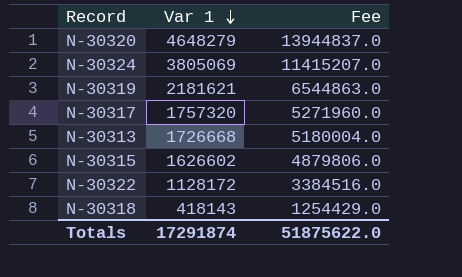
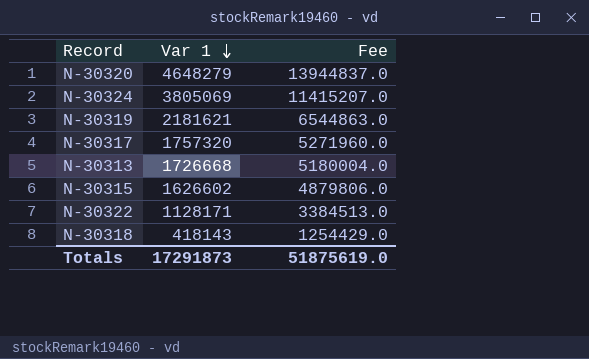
N-30322 | Var 1: 1128172 -> 1128171
N-30322 | Fee: 3384516.0 -> 3384513.0
Totals | Var 1: 17291874 -> 17291873
Totals | Fee: 51875622.0 -> 51875619.0

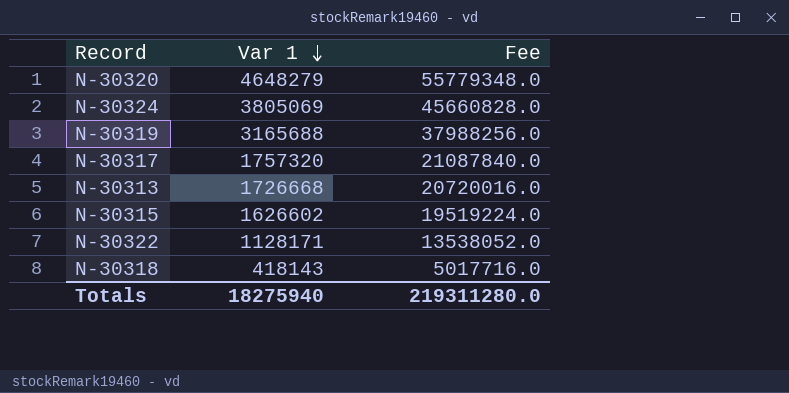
column Fee | formula: [Var 1] * 3 -> [Var 1] * 12
N-30319 | Var 1: 2181621 -> 3165688
Totals | Var 1: 17291873 -> 18275940
Totals | Fee: 51875619.0 -> 219311280.0

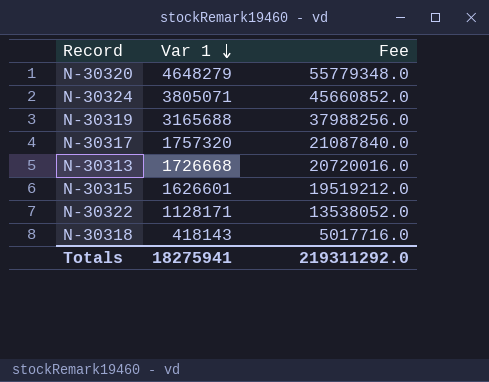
N-30324 | Var 1: 3805069 -> 3805071
N-30324 | Fee: 45660828.0 -> 45660852.0
N-30315 | Var 1: 1626602 -> 1626601
N-30315 | Fee: 19519224.0 -> 19519212.0
Totals | Var 1: 18275940 -> 18275941
Totals | Fee: 219311280.0 -> 219311292.0

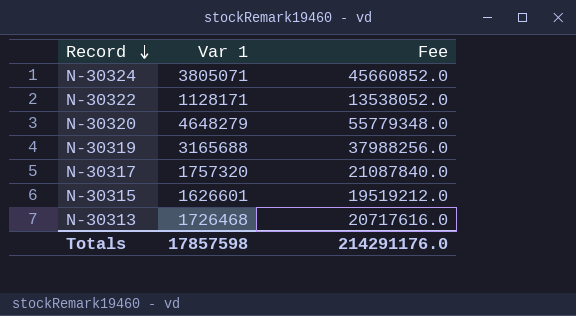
row order: Var 1 descending -> Record descending
row N-30318: 418143 | 5017716.0 -> none
N-30313 | Var 1: 1726668 -> 1726468
N-30313 | Fee: 20720016.0 -> 20717616.0
Totals | Var 1: 18275941 -> 17857598
Totals | Fee: 219311292.0 -> 214291176.0

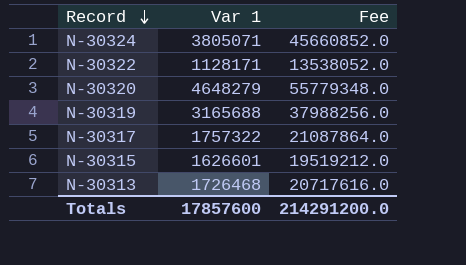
N-30317 | Var 1: 1757320 -> 1757322
N-30317 | Fee: 21087840.0 -> 21087864.0
Totals | Var 1: 17857598 -> 17857600
Totals | Fee: 214291176.0 -> 214291200.0

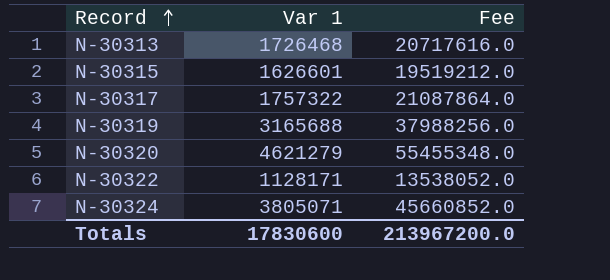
row order: Record descending -> Record ascending
N-30320 | Var 1: 4648279 -> 4621279
N-30320 | Fee: 55779348.0 -> 55455348.0
Totals | Var 1: 17857600 -> 17830600
Totals | Fee: 214291200.0 -> 213967200.0

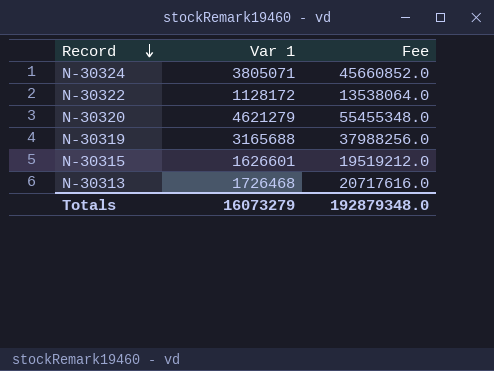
row order: Record ascending -> Record descending
row N-30317: 1757322 | 21087864.0 -> none
N-30322 | Var 1: 1128171 -> 1128172
N-30322 | Fee: 13538052.0 -> 13538064.0
Totals | Var 1: 17830600 -> 16073279
Totals | Fee: 213967200.0 -> 192879348.0

